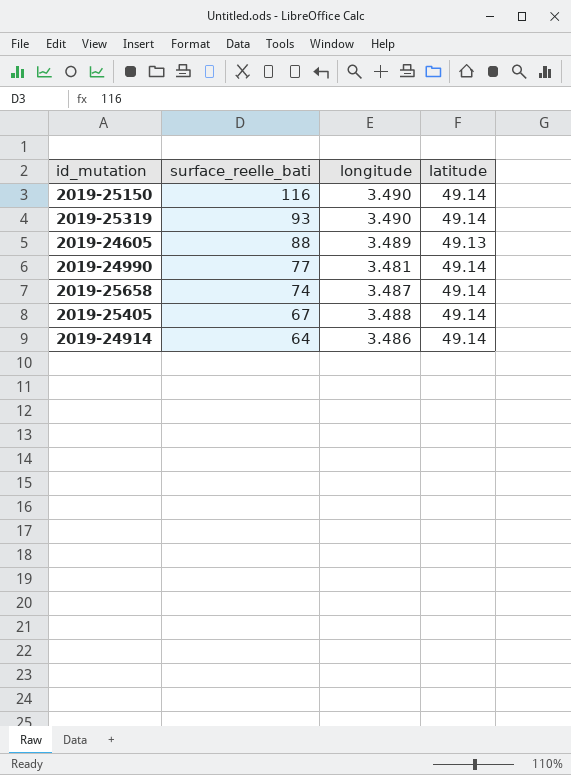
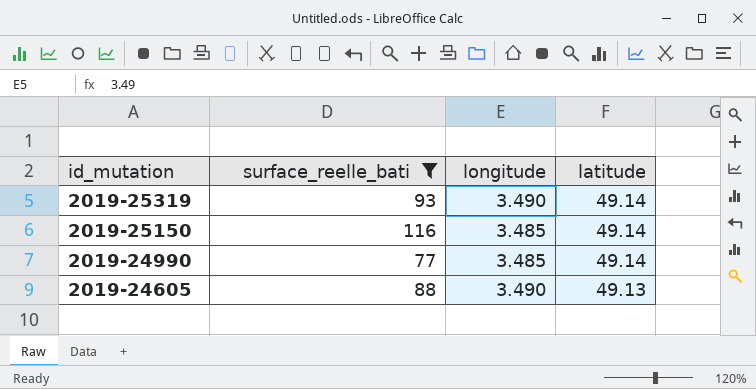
filter: none -> surface_reelle_bati >= 77
row order: surface_reelle_bati descending -> id_mutation descending
2019-25150 | longitude: 3.490 -> 3.485
2019-24990 | longitude: 3.481 -> 3.485
2019-24605 | longitude: 3.489 -> 3.490

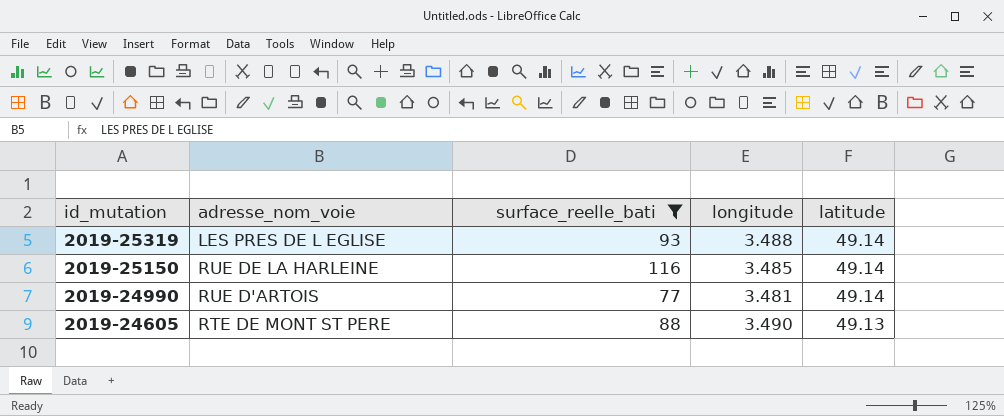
column adresse_nom_voie | position: none -> 2
2019-25319 | longitude: 3.490 -> 3.488
2019-24990 | longitude: 3.485 -> 3.481

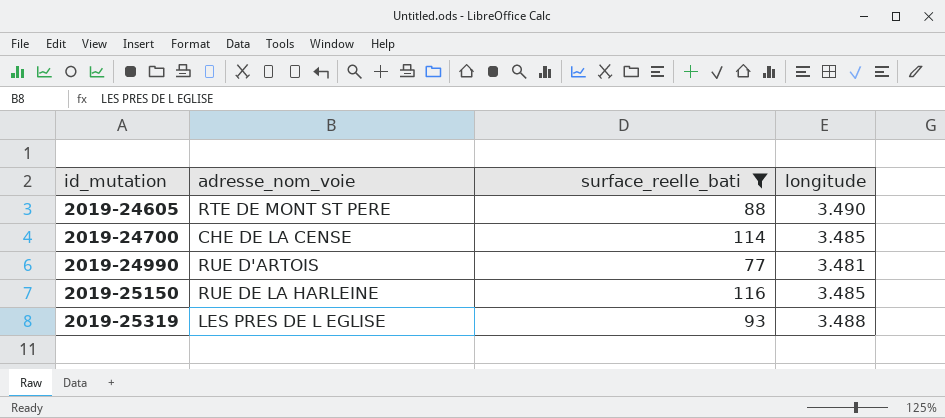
row order: id_mutation descending -> id_mutation ascending
column latitude | position: 5 -> none
row 2019-24700: none -> CHE DE LA CENSE | 114 | 3.485

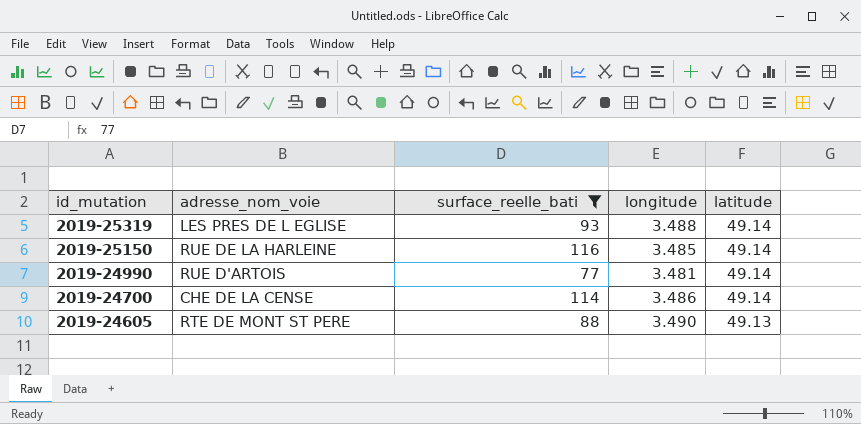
row order: id_mutation ascending -> id_mutation descending
column latitude | position: none -> 5
2019-24700 | longitude: 3.485 -> 3.486

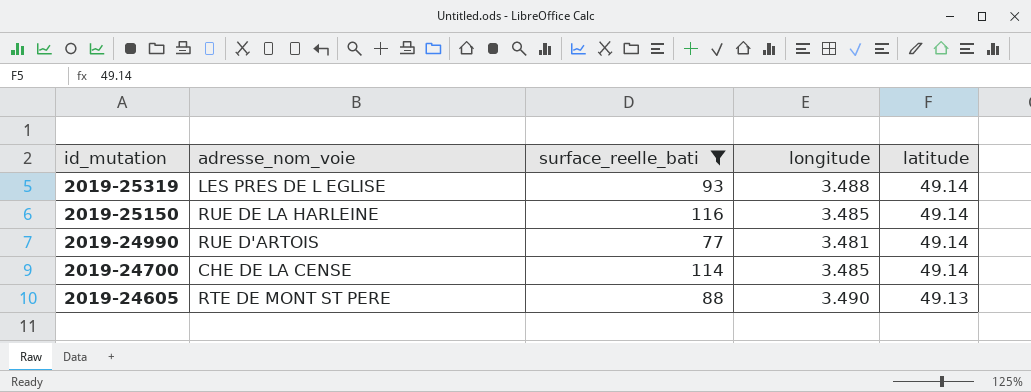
2019-24700 | longitude: 3.486 -> 3.485

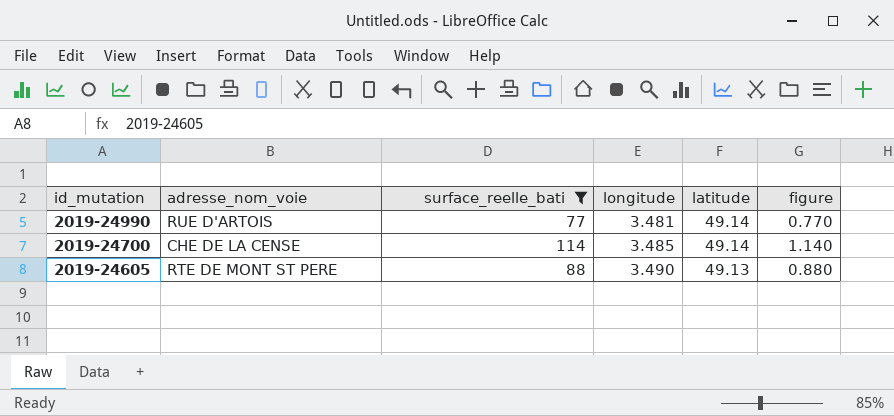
column figure | formula: none -> [surface_reelle_bati] * 0.01
row 2019-25319: LES PRES DE L EGLISE | 93 | 3.488 | 49.14 -> none
row 2019-25150: RUE DE LA HARLEINE | 116 | 3.485 | 49.14 -> none

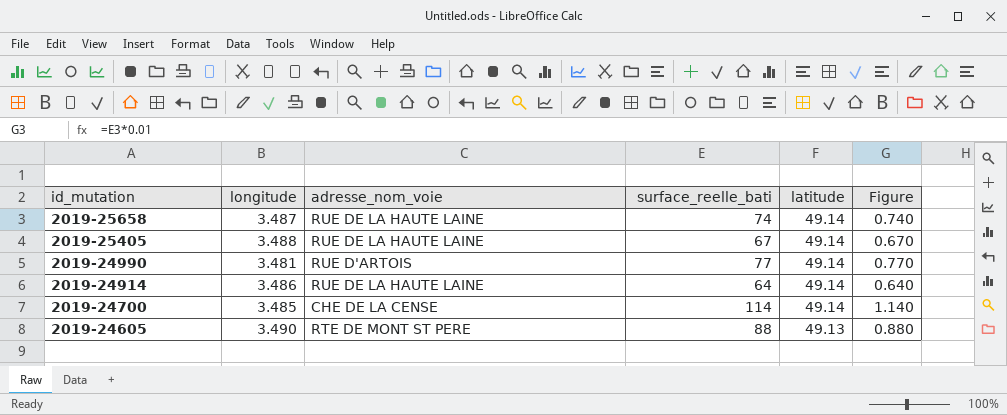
filter: surface_reelle_bati >= 77 -> none
column longitude | position: 4 -> 2
column name: figure -> Figure

